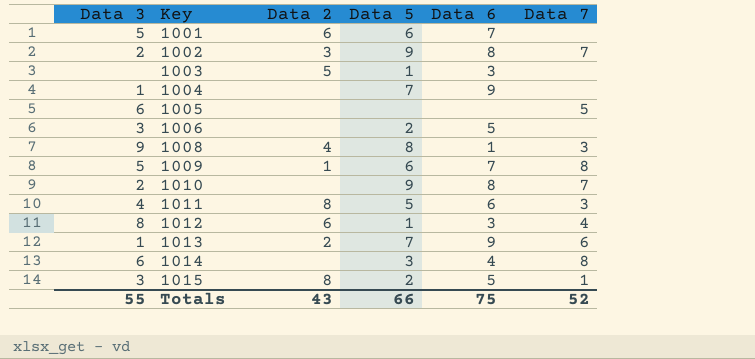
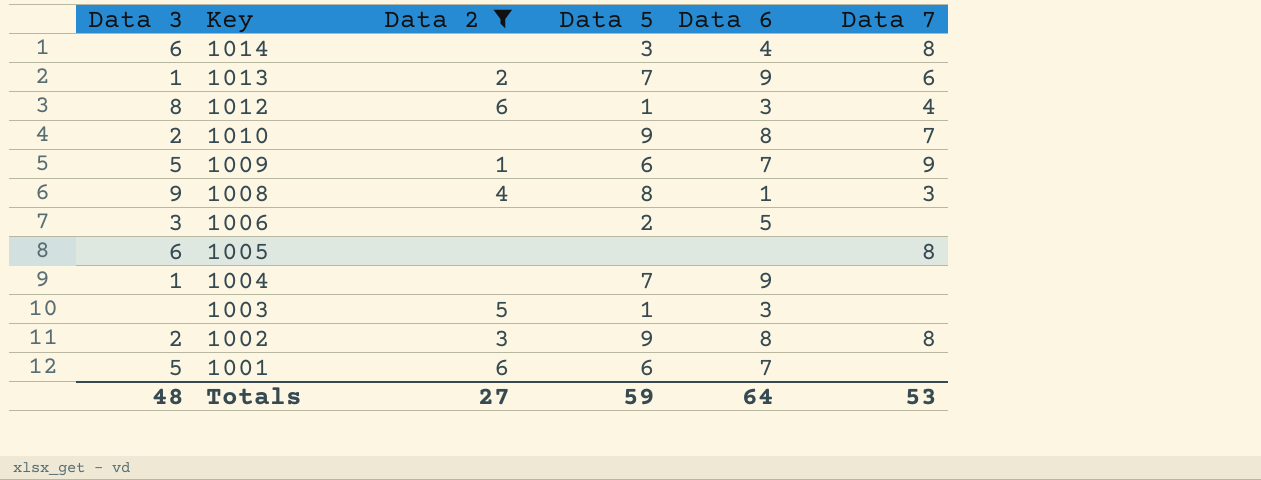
filter: none -> Data 2 != 8
row order: Key ascending -> Key descending
1009 | Data 7: 8 -> 9
1005 | Data 7: 5 -> 8
1002 | Data 7: 7 -> 8
Totals | Data 3: 55 -> 48
Totals | Data 2: 43 -> 27
Totals | Data 5: 66 -> 59
Totals | Data 6: 75 -> 64
Totals | Data 7: 52 -> 53

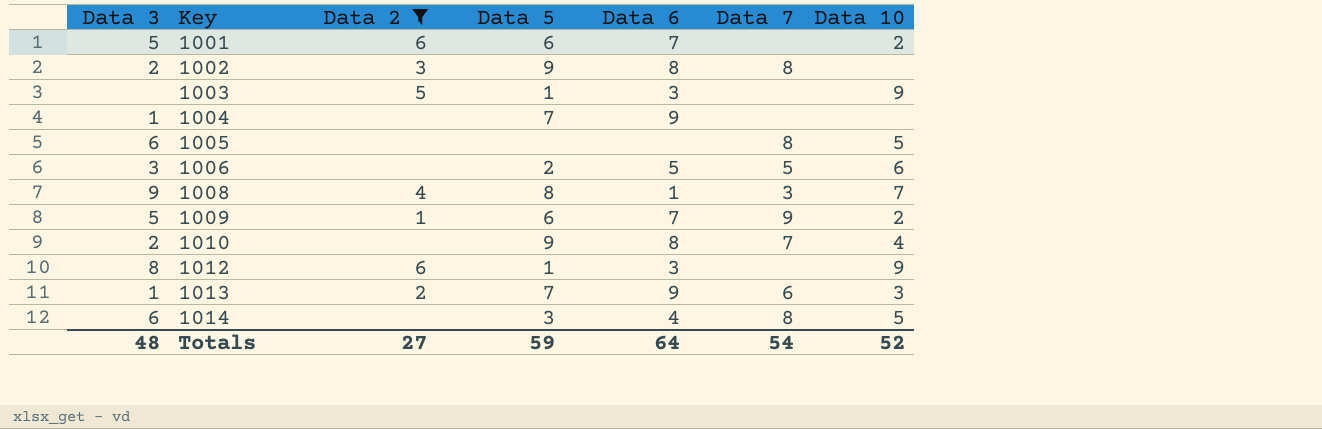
row order: Key descending -> Key ascending
column Data 10 | position: none -> 7
1006 | Data 7: none -> 5
1012 | Data 7: 4 -> none
Totals | Data 7: 53 -> 54

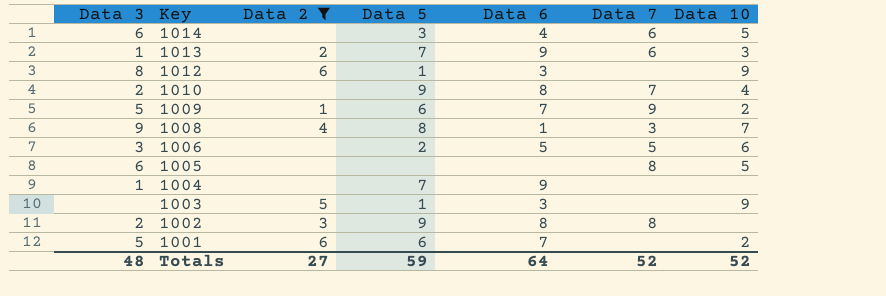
row order: Key ascending -> Key descending
1014 | Data 7: 8 -> 6
Totals | Data 7: 54 -> 52

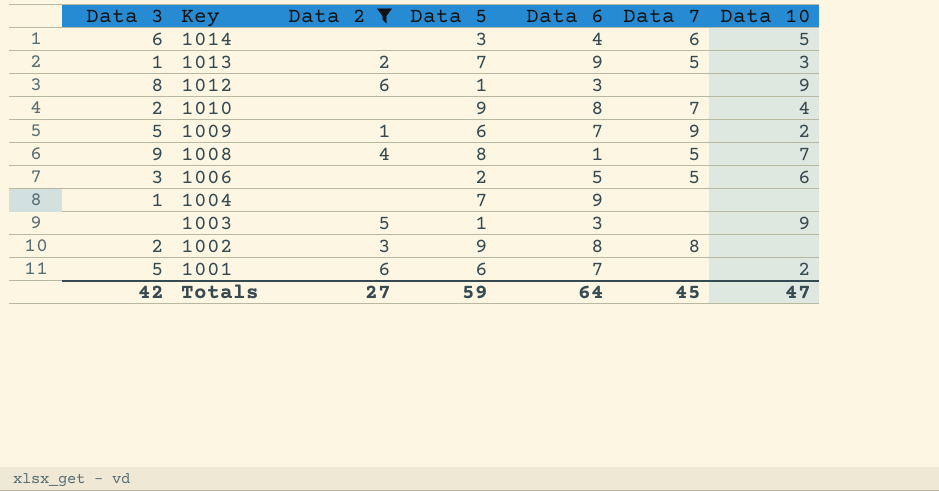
row 1005: 6 | none | none | none | 8 | 5 -> none
1013 | Data 7: 6 -> 5
1008 | Data 7: 3 -> 5
Totals | Data 3: 48 -> 42
Totals | Data 7: 52 -> 45
Totals | Data 10: 52 -> 47

